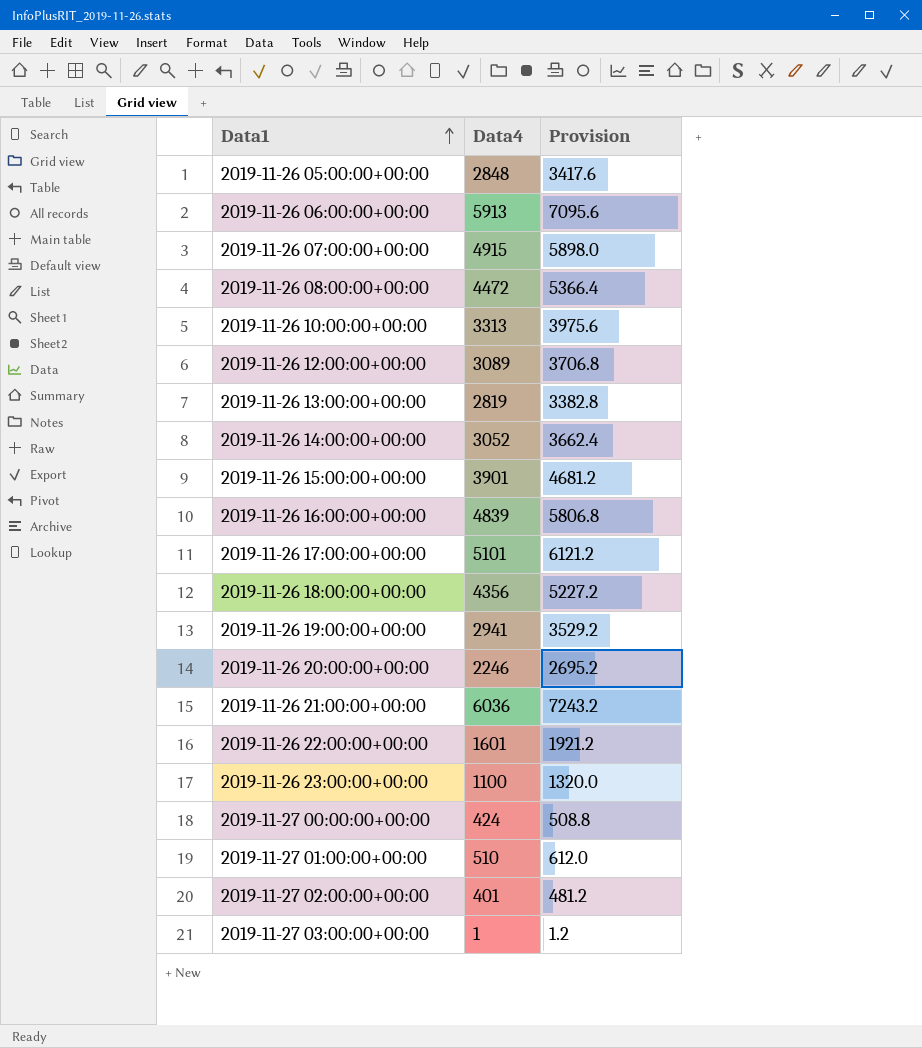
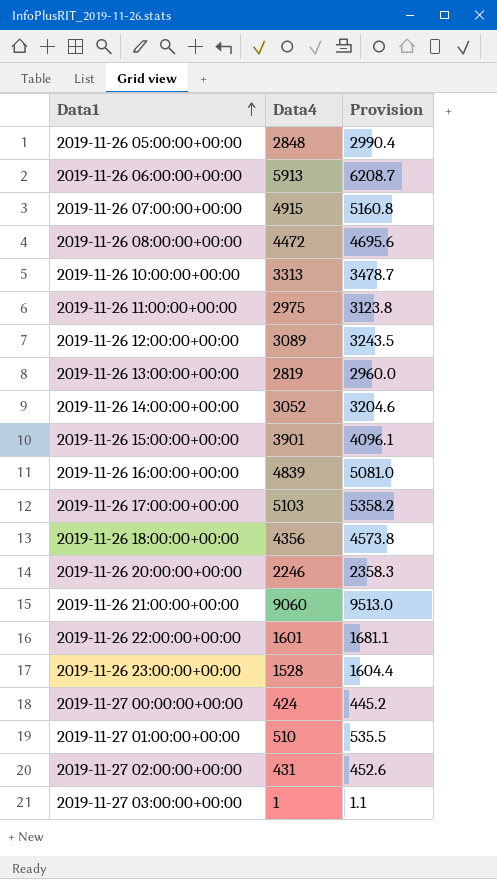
column Provision | formula: [Data4] * 1.2 -> [Data4] * 1.05
row 2019-11-26 19:00:00+00:00: 2941 | 3529.2 -> none
row 2019-11-26 11:00:00+00:00: none -> 2975 | 3123.8
2019-11-26 17:00:00+00:00 | Data4: 5101 -> 5103
2019-11-26 21:00:00+00:00 | Data4: 6036 -> 9060
2019-11-26 23:00:00+00:00 | Data4: 1100 -> 1528
2019-11-27 02:00:00+00:00 | Data4: 401 -> 431

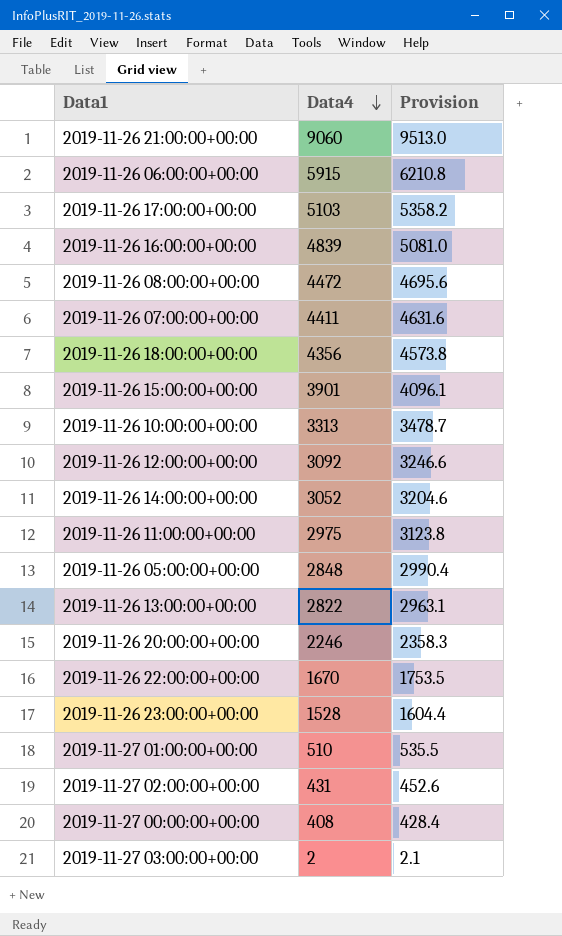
row order: Data1 ascending -> Data4 descending
2019-11-26 06:00:00+00:00 | Data4: 5913 -> 5915
2019-11-26 06:00:00+00:00 | Provision: 6208.7 -> 6210.8
2019-11-26 07:00:00+00:00 | Data4: 4915 -> 4411
2019-11-26 07:00:00+00:00 | Provision: 5160.8 -> 4631.6
2019-11-26 12:00:00+00:00 | Data4: 3089 -> 3092
2019-11-26 12:00:00+00:00 | Provision: 3243.5 -> 3246.6
2019-11-26 13:00:00+00:00 | Data4: 2819 -> 2822
2019-11-26 13:00:00+00:00 | Provision: 2960.0 -> 2963.1
2019-11-26 22:00:00+00:00 | Data4: 1601 -> 1670
2019-11-26 22:00:00+00:00 | Provision: 1681.1 -> 1753.5
2019-11-27 00:00:00+00:00 | Data4: 424 -> 408
2019-11-27 00:00:00+00:00 | Provision: 445.2 -> 428.4
2019-11-27 03:00:00+00:00 | Data4: 1 -> 2
2019-11-27 03:00:00+00:00 | Provision: 1.1 -> 2.1

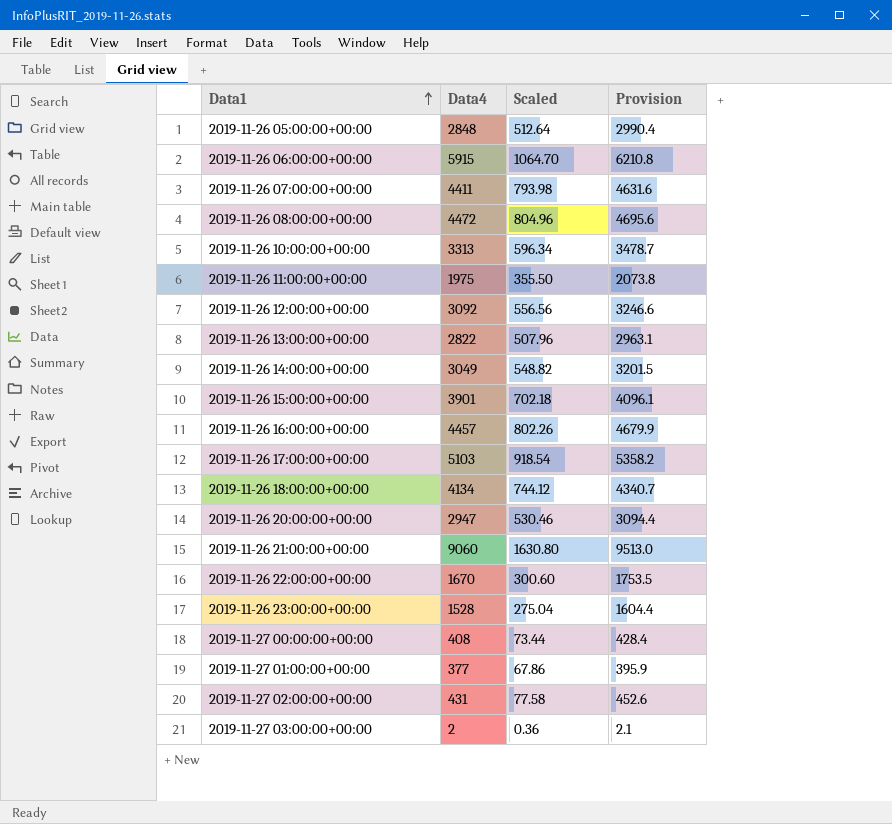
row order: Data4 descending -> Data1 ascending
column Scaled | formula: none -> [Data4] * 0.18
2019-11-26 11:00:00+00:00 | Data4: 2975 -> 1975
2019-11-26 11:00:00+00:00 | Provision: 3123.8 -> 2073.8
2019-11-26 14:00:00+00:00 | Data4: 3052 -> 3049
2019-11-26 14:00:00+00:00 | Provision: 3204.6 -> 3201.5
2019-11-26 16:00:00+00:00 | Data4: 4839 -> 4457
2019-11-26 16:00:00+00:00 | Provision: 5081.0 -> 4679.9
2019-11-26 18:00:00+00:00 | Data4: 4356 -> 4134
2019-11-26 18:00:00+00:00 | Provision: 4573.8 -> 4340.7
2019-11-26 20:00:00+00:00 | Data4: 2246 -> 2947
2019-11-26 20:00:00+00:00 | Provision: 2358.3 -> 3094.4
2019-11-27 01:00:00+00:00 | Data4: 510 -> 377
2019-11-27 01:00:00+00:00 | Provision: 535.5 -> 395.9

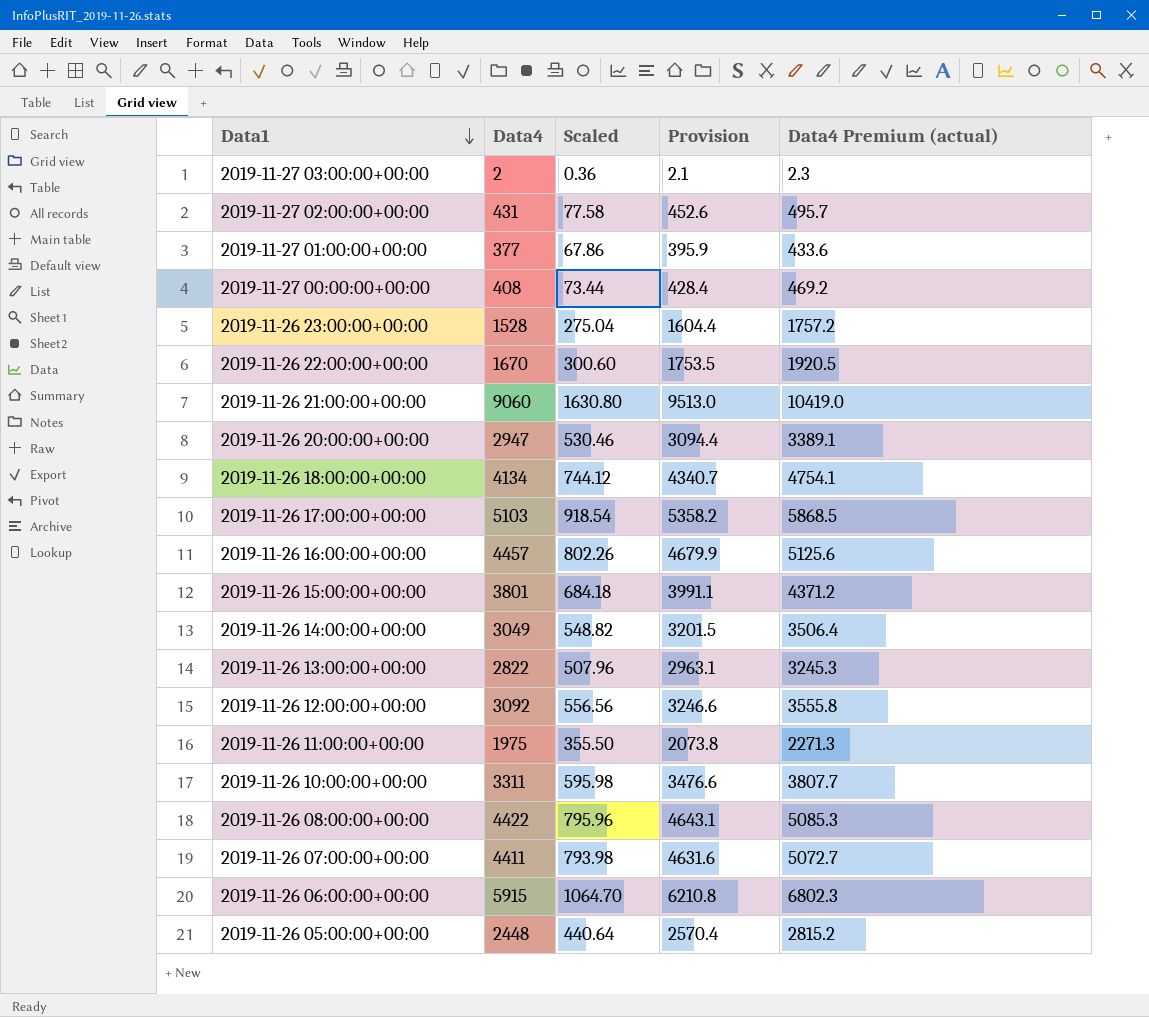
row order: Data1 ascending -> Data1 descending
column Data4 Premium (actual) | formula: none -> [Data4] * 1.15
2019-11-26 15:00:00+00:00 | Data4: 3901 -> 3801
2019-11-26 15:00:00+00:00 | Scaled: 702.18 -> 684.18
2019-11-26 15:00:00+00:00 | Provision: 4096.1 -> 3991.1
2019-11-26 10:00:00+00:00 | Data4: 3313 -> 3311
2019-11-26 10:00:00+00:00 | Scaled: 596.34 -> 595.98
2019-11-26 10:00:00+00:00 | Provision: 3478.7 -> 3476.6
2019-11-26 08:00:00+00:00 | Data4: 4472 -> 4422
2019-11-26 08:00:00+00:00 | Scaled: 804.96 -> 795.96
2019-11-26 08:00:00+00:00 | Provision: 4695.6 -> 4643.1
2019-11-26 05:00:00+00:00 | Data4: 2848 -> 2448
2019-11-26 05:00:00+00:00 | Scaled: 512.64 -> 440.64
2019-11-26 05:00:00+00:00 | Provision: 2990.4 -> 2570.4

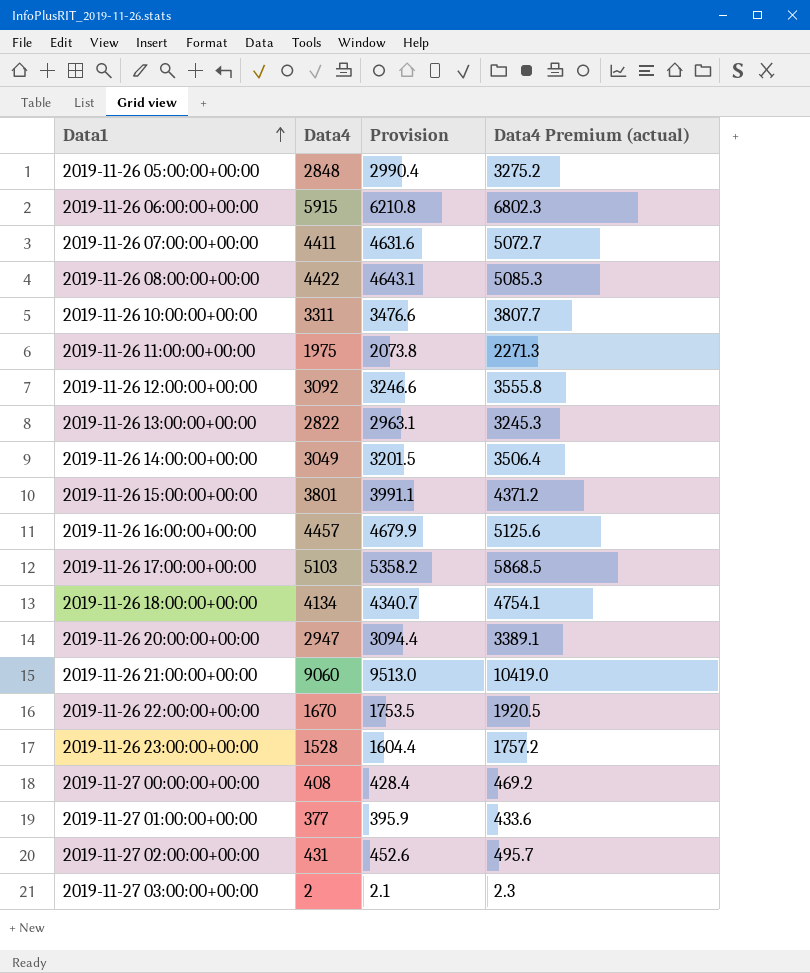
row order: Data1 descending -> Data1 ascending
column Scaled | formula: [Data4] * 0.18 -> none
2019-11-26 05:00:00+00:00 | Data4: 2448 -> 2848
2019-11-26 05:00:00+00:00 | Provision: 2570.4 -> 2990.4
2019-11-26 05:00:00+00:00 | Data4 Premium (actual): 2815.2 -> 3275.2

